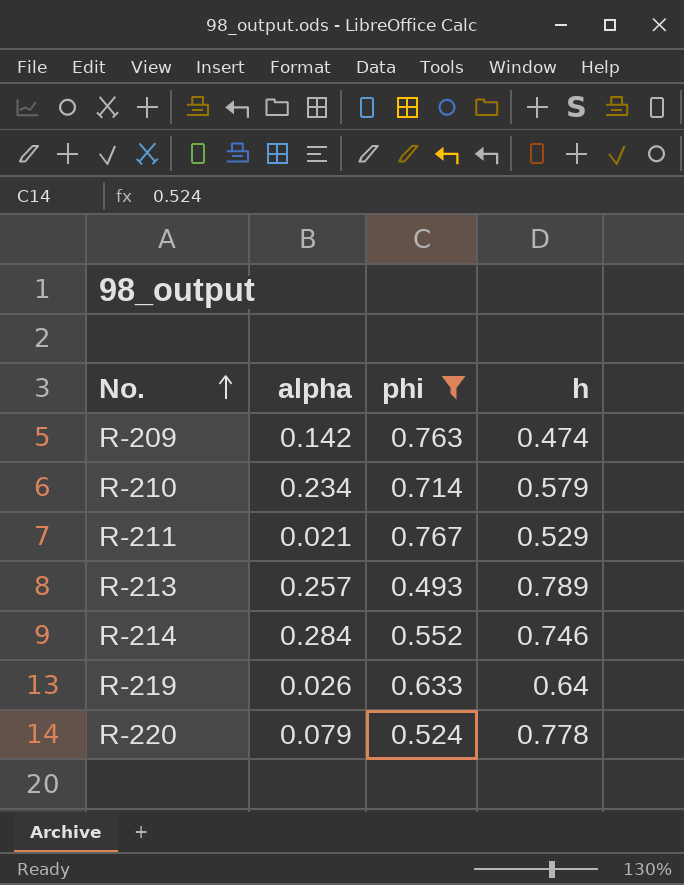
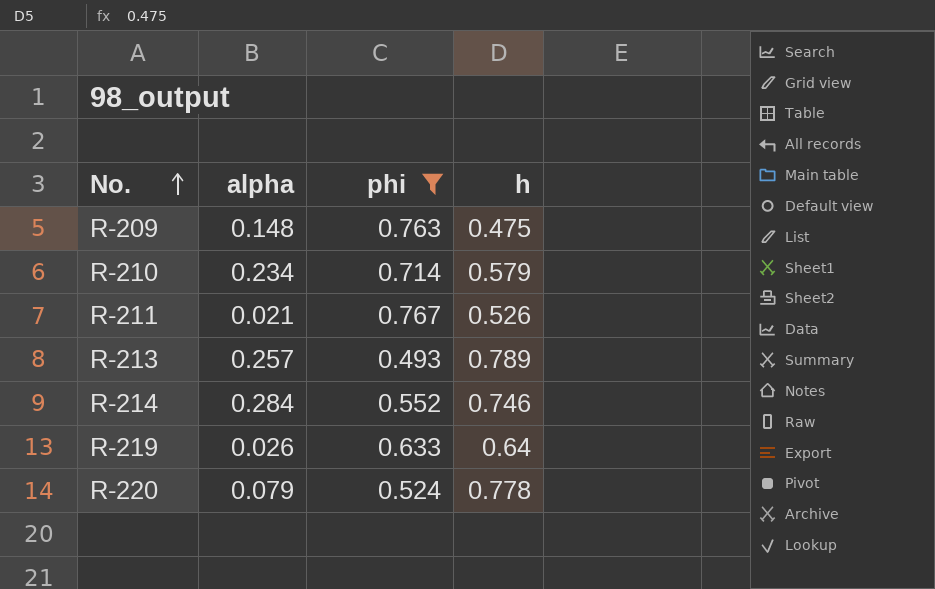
R-209 | alpha: 0.142 -> 0.148
R-209 | h: 0.474 -> 0.475
R-211 | h: 0.529 -> 0.526

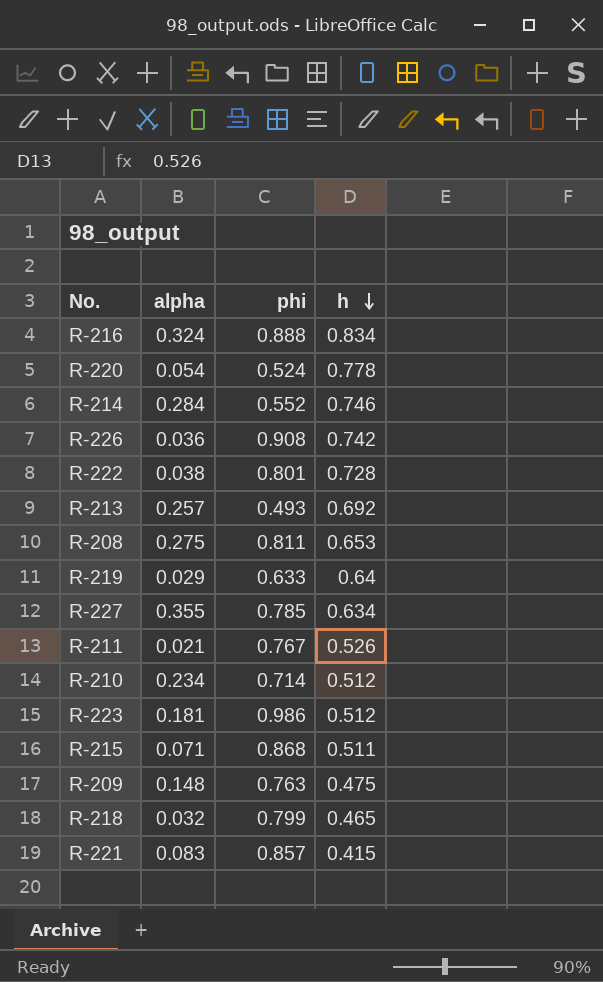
filter: phi <= 0.767 -> none
row order: No. ascending -> h descending
R-220 | alpha: 0.079 -> 0.054
R-213 | h: 0.789 -> 0.692
R-219 | alpha: 0.026 -> 0.029
R-210 | h: 0.579 -> 0.512

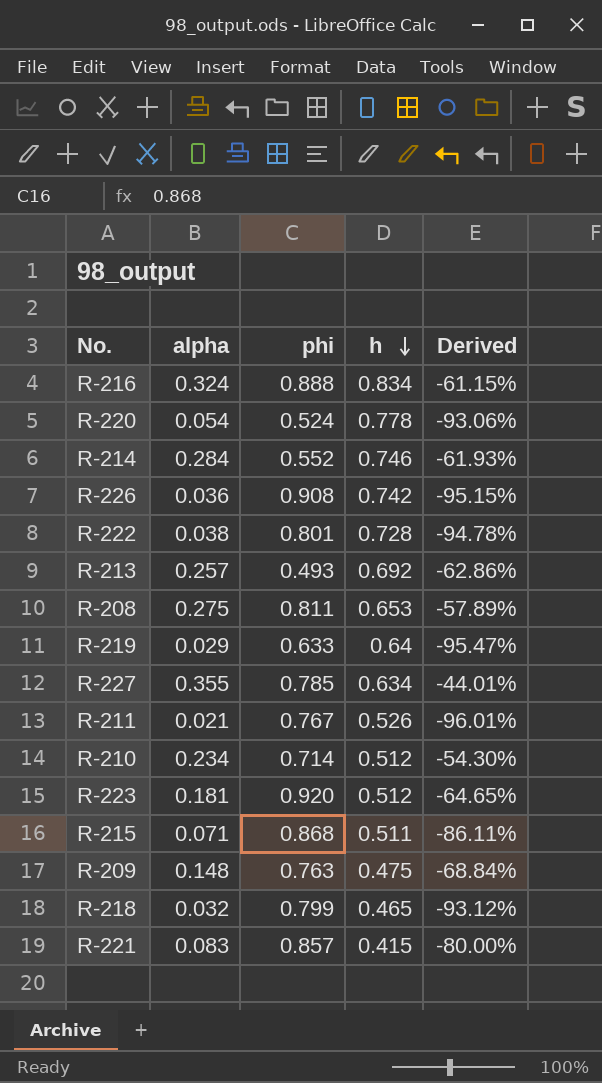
column Derived | formula: none -> ([alpha] - [h]) / [h]
R-223 | phi: 0.986 -> 0.920

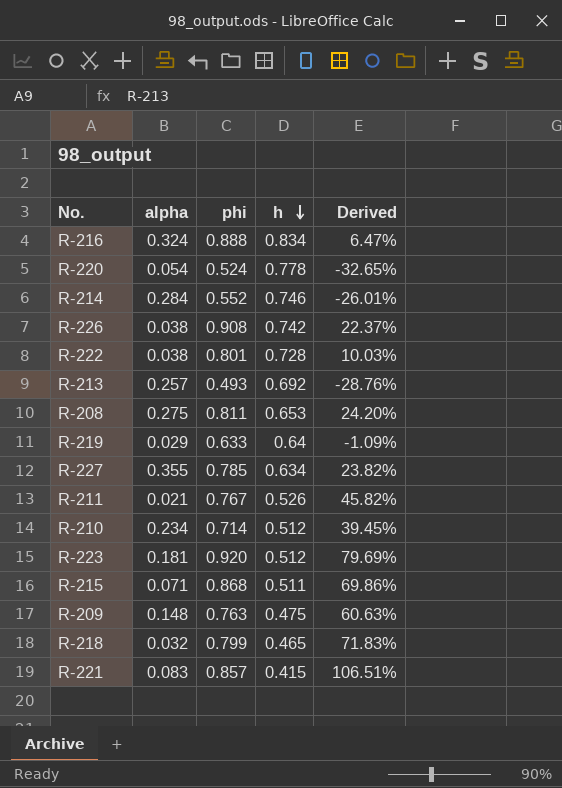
column Derived | formula: ([alpha] - [h]) / [h] -> ([phi] - [h]) / [h]
R-226 | alpha: 0.036 -> 0.038

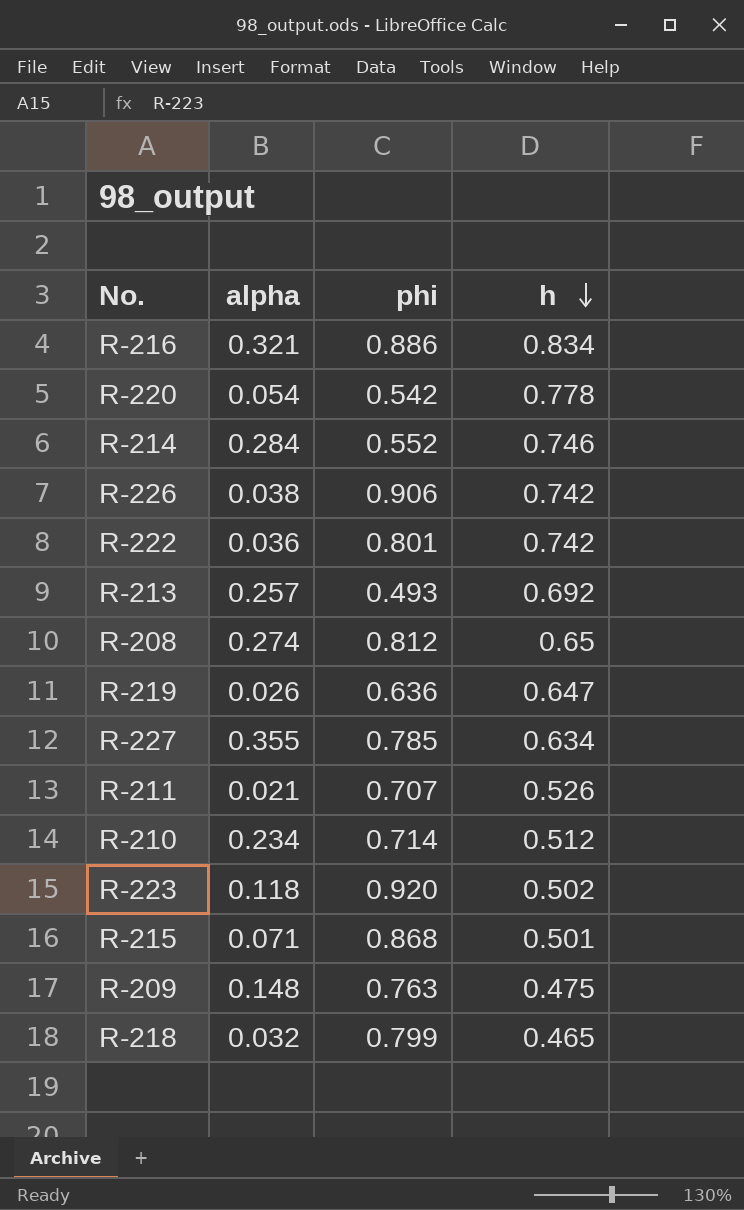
column Derived | formula: ([phi] - [h]) / [h] -> none
row R-221: 0.083 | 0.857 | 0.415 | 106.51% -> none
R-216 | alpha: 0.324 -> 0.321
R-216 | phi: 0.888 -> 0.886
R-220 | phi: 0.524 -> 0.542
R-226 | phi: 0.908 -> 0.906
R-222 | alpha: 0.038 -> 0.036
R-222 | h: 0.728 -> 0.742
R-208 | alpha: 0.275 -> 0.274
R-208 | phi: 0.811 -> 0.812
R-208 | h: 0.653 -> 0.65
R-219 | alpha: 0.029 -> 0.026
R-219 | phi: 0.633 -> 0.636
R-219 | h: 0.64 -> 0.647
R-211 | phi: 0.767 -> 0.707
R-223 | alpha: 0.181 -> 0.118
R-223 | h: 0.512 -> 0.502
R-215 | h: 0.511 -> 0.501

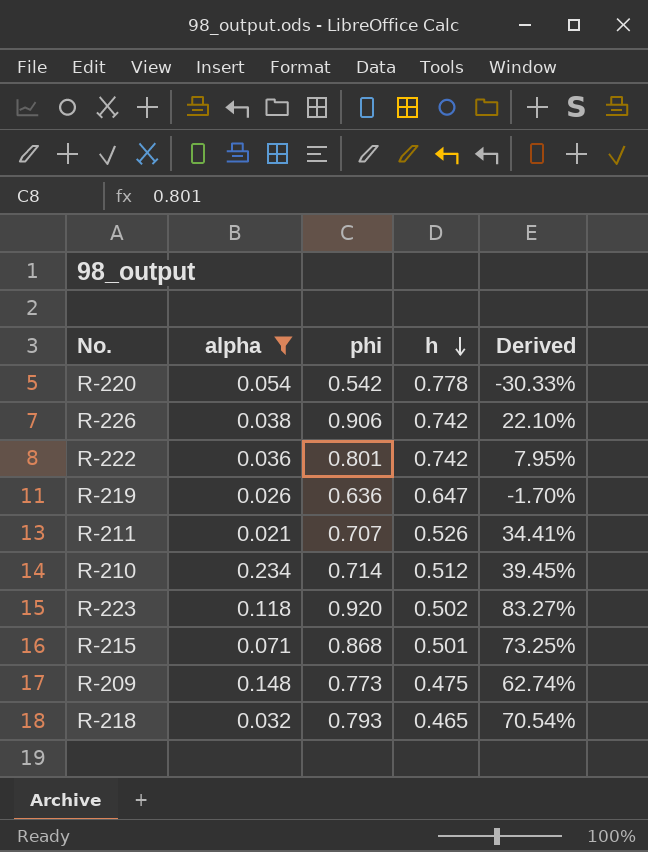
filter: none -> alpha <= 0.234
column Derived | formula: none -> ([phi] - [h]) / [h]
R-209 | phi: 0.763 -> 0.773
R-218 | phi: 0.799 -> 0.793

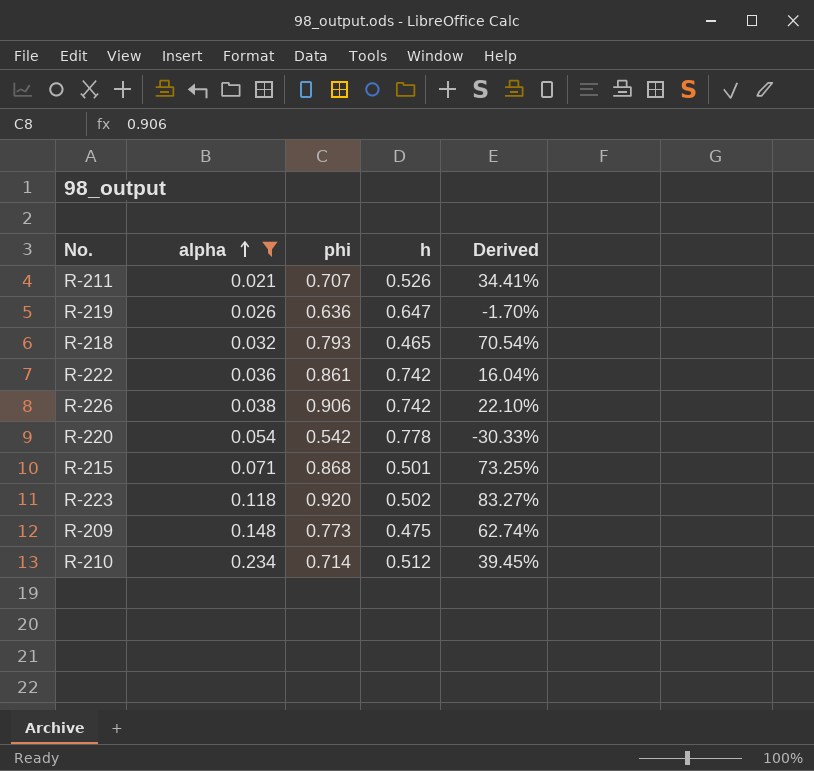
row order: h descending -> alpha ascending
R-222 | phi: 0.801 -> 0.861
R-222 | Derived: 7.95% -> 16.04%

